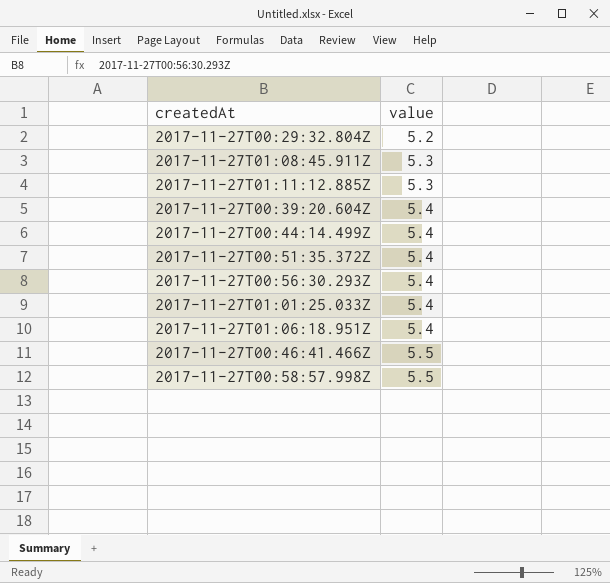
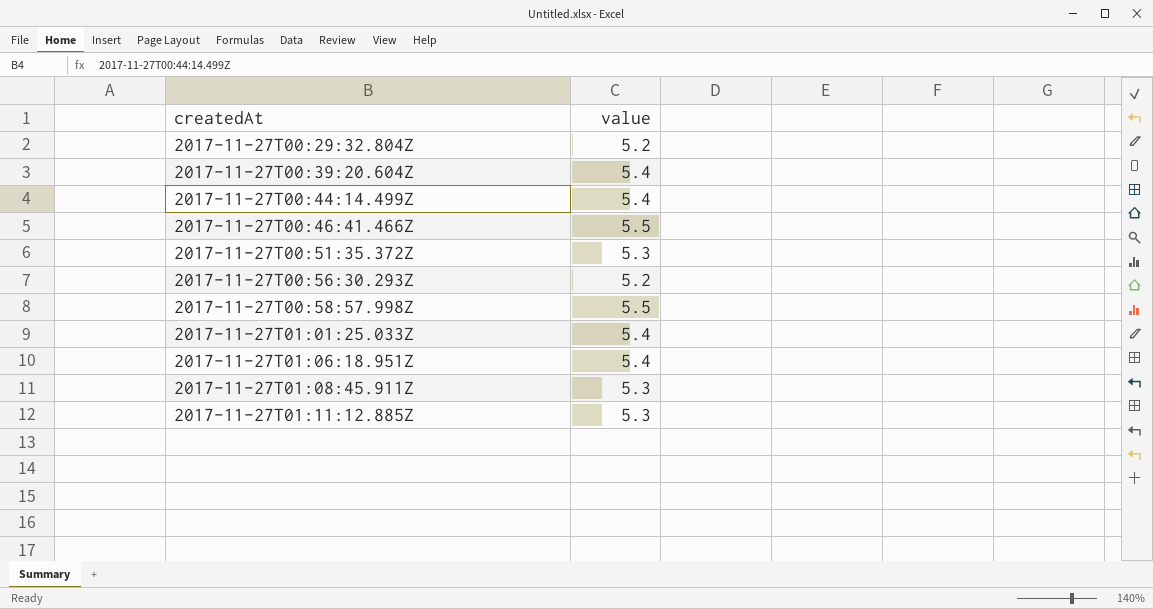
row order: value ascending -> createdAt ascending
2017-11-27T00:51:35.372Z | value: 5.4 -> 5.3
2017-11-27T00:56:30.293Z | value: 5.4 -> 5.2

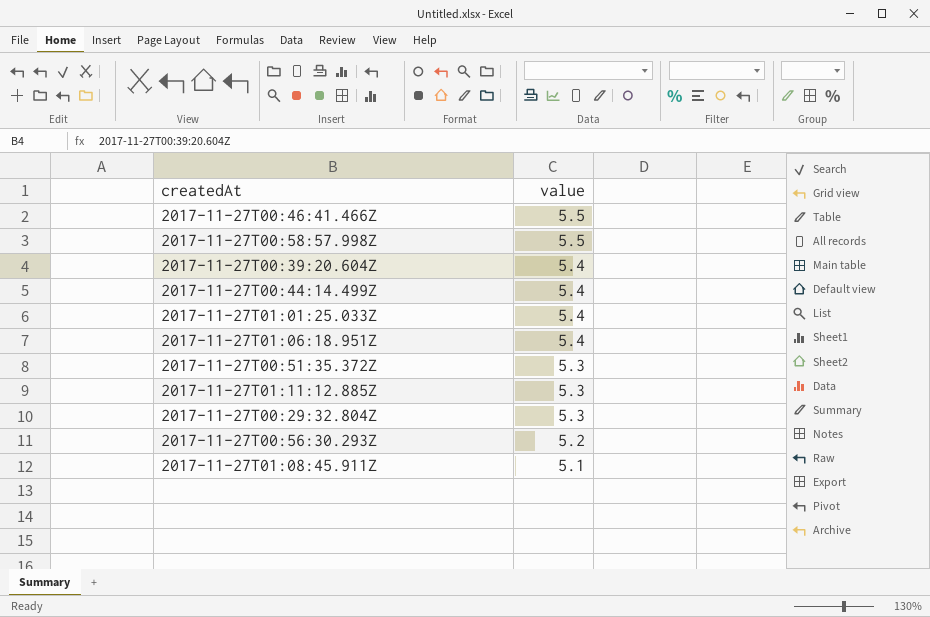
row order: createdAt ascending -> value descending
2017-11-27T00:29:32.804Z | value: 5.2 -> 5.3
2017-11-27T01:08:45.911Z | value: 5.3 -> 5.1

